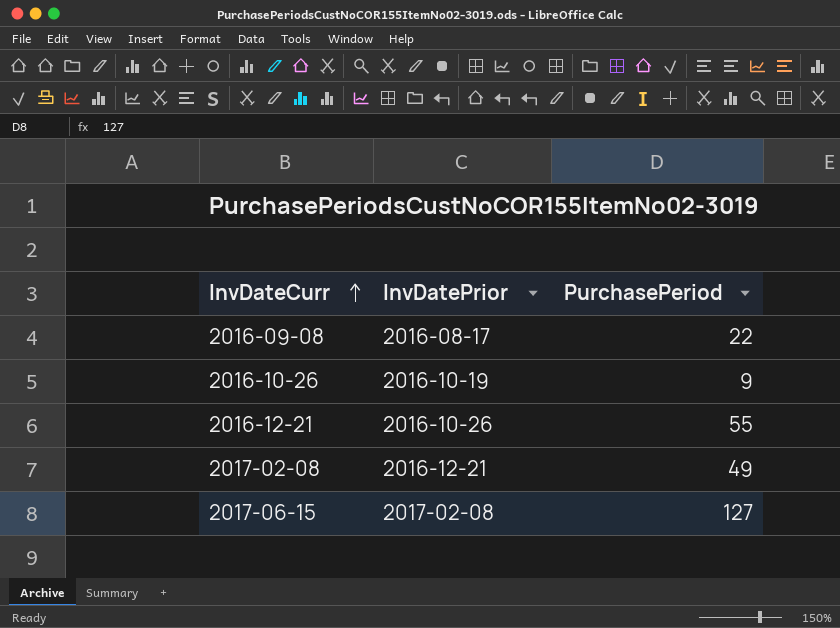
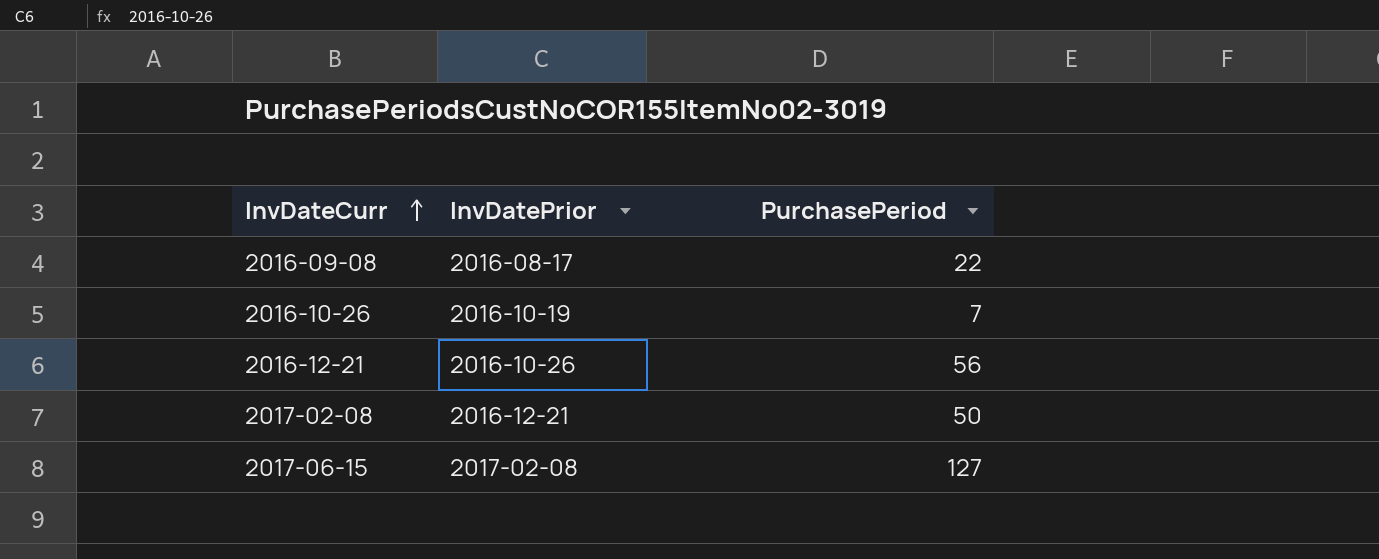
2016-10-26 | PurchasePeriod: 9 -> 7
2016-12-21 | PurchasePeriod: 55 -> 56
2017-02-08 | PurchasePeriod: 49 -> 50

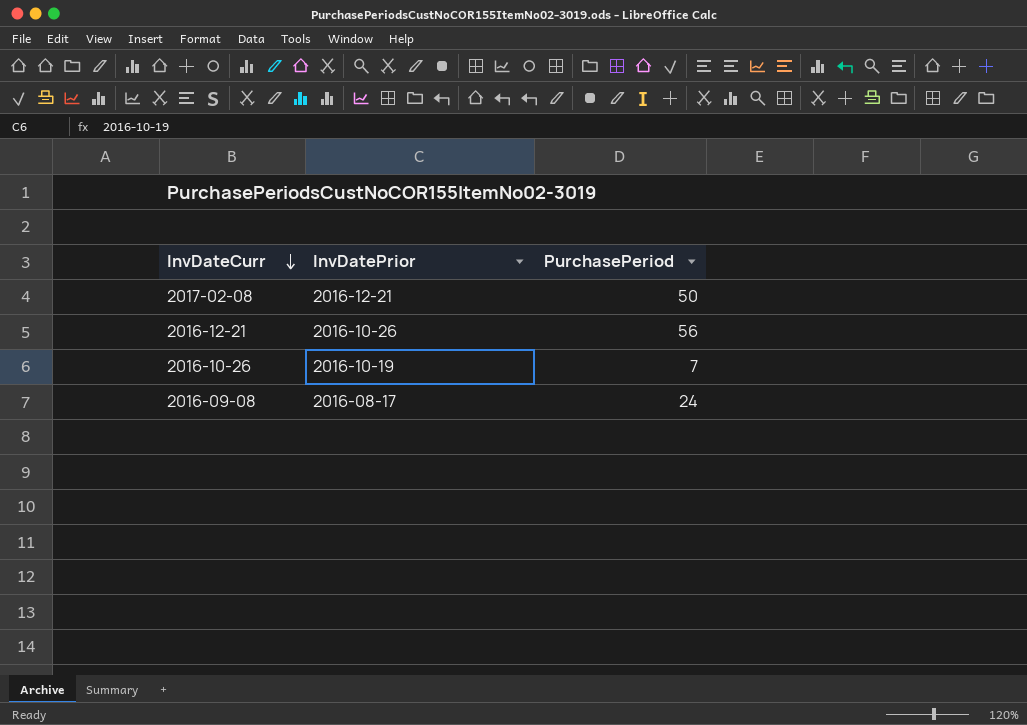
row order: InvDateCurr ascending -> InvDateCurr descending
row 2017-06-15: 2017-02-08 | 127 -> none
2016-09-08 | PurchasePeriod: 22 -> 24

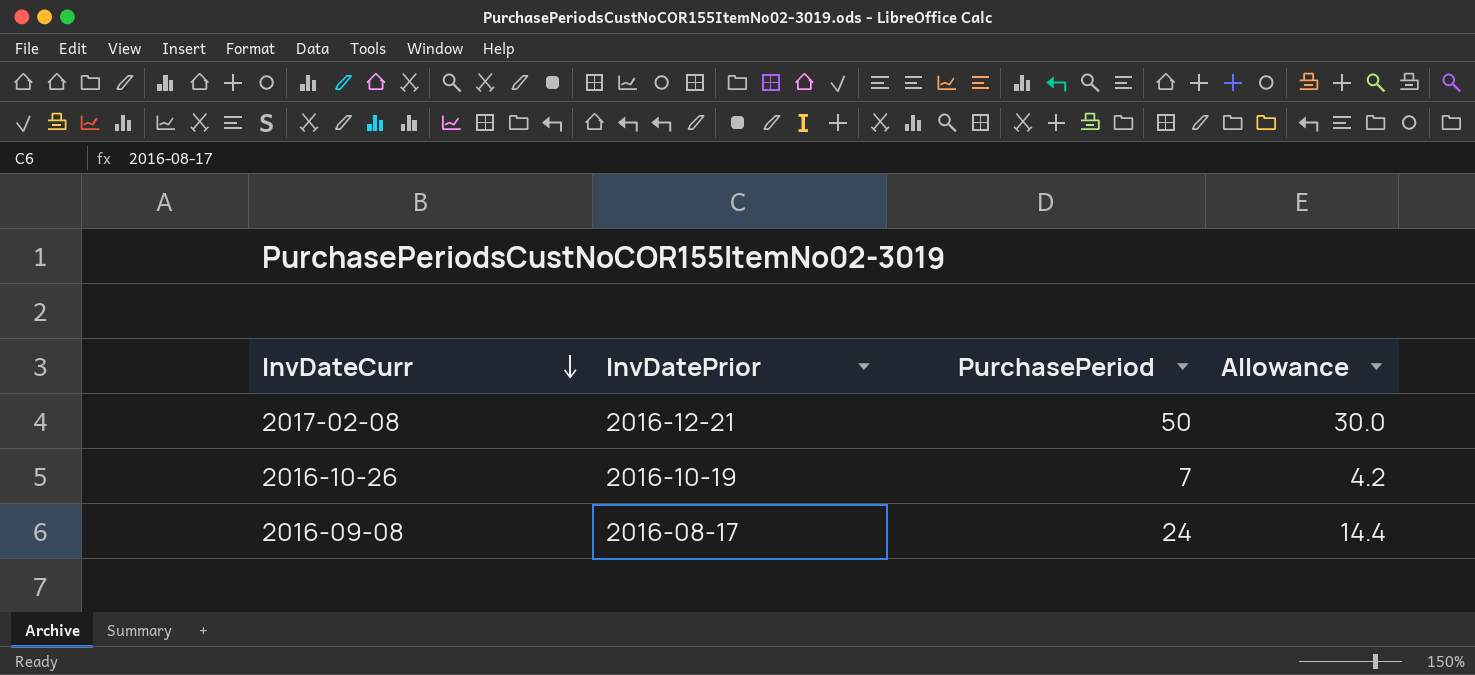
column Allowance | formula: none -> [PurchasePeriod] * 0.6
row 2016-12-21: 2016-10-26 | 56 -> none

